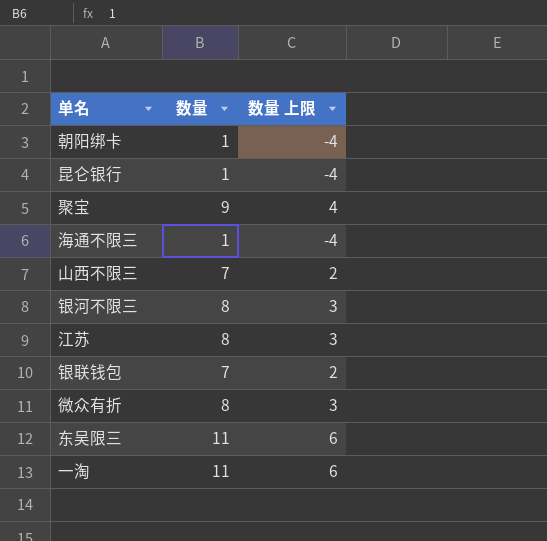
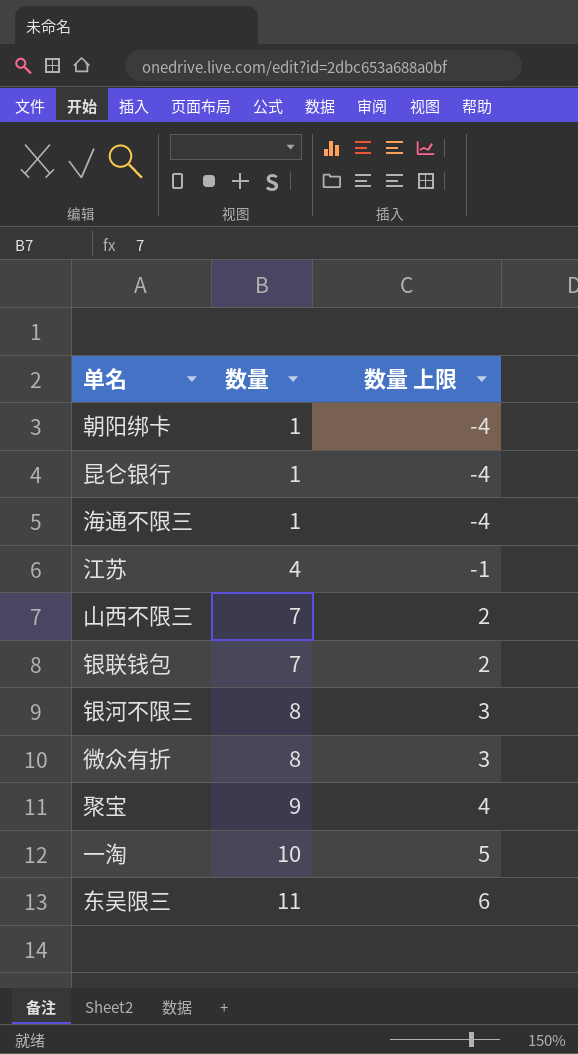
row order: none -> 数量 ascending
江苏 | 数量: 8 -> 4
江苏 | 数量 上限: 3 -> -1
一淘 | 数量: 11 -> 10
一淘 | 数量 上限: 6 -> 5

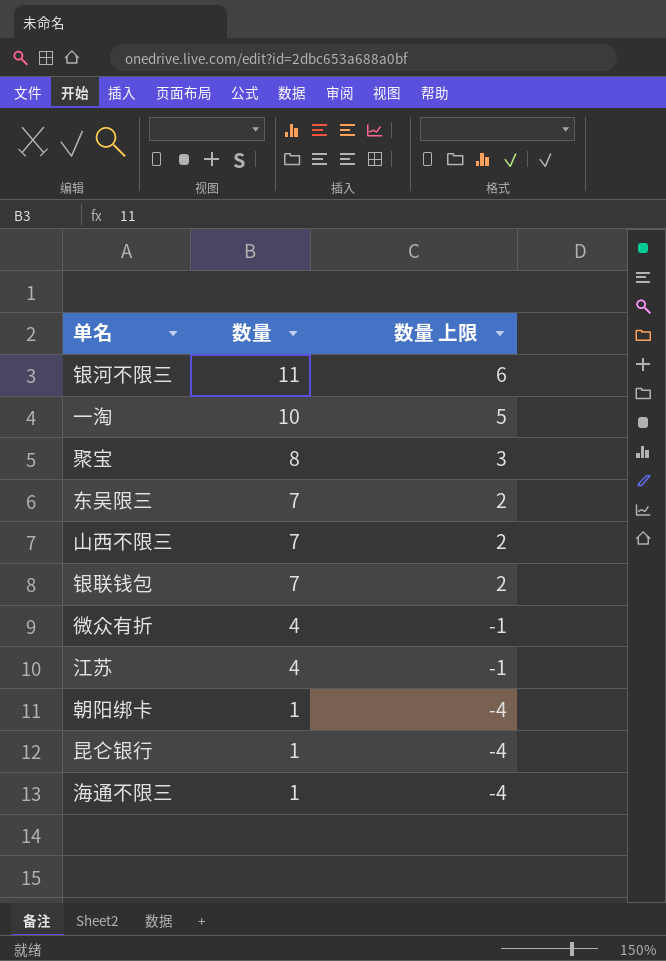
row order: 数量 ascending -> 数量 descending
银河不限三 | 数量: 8 -> 11
银河不限三 | 数量 上限: 3 -> 6
聚宝 | 数量: 9 -> 8
聚宝 | 数量 上限: 4 -> 3
东吴限三 | 数量: 11 -> 7
东吴限三 | 数量 上限: 6 -> 2
微众有折 | 数量: 8 -> 4
微众有折 | 数量 上限: 3 -> -1

